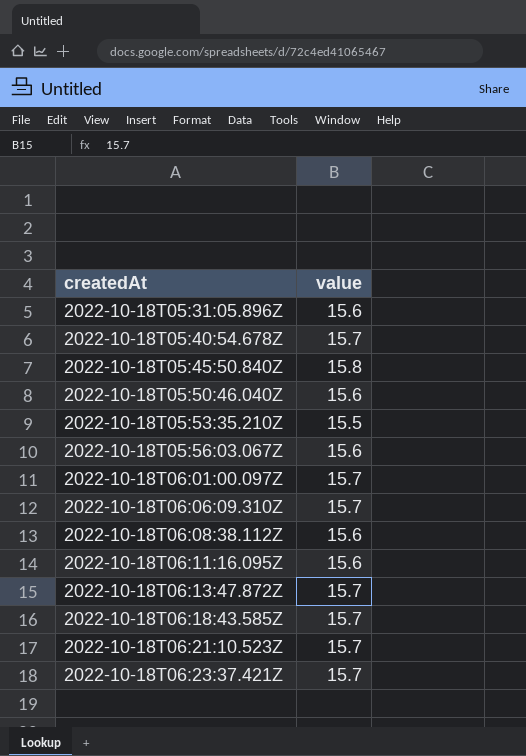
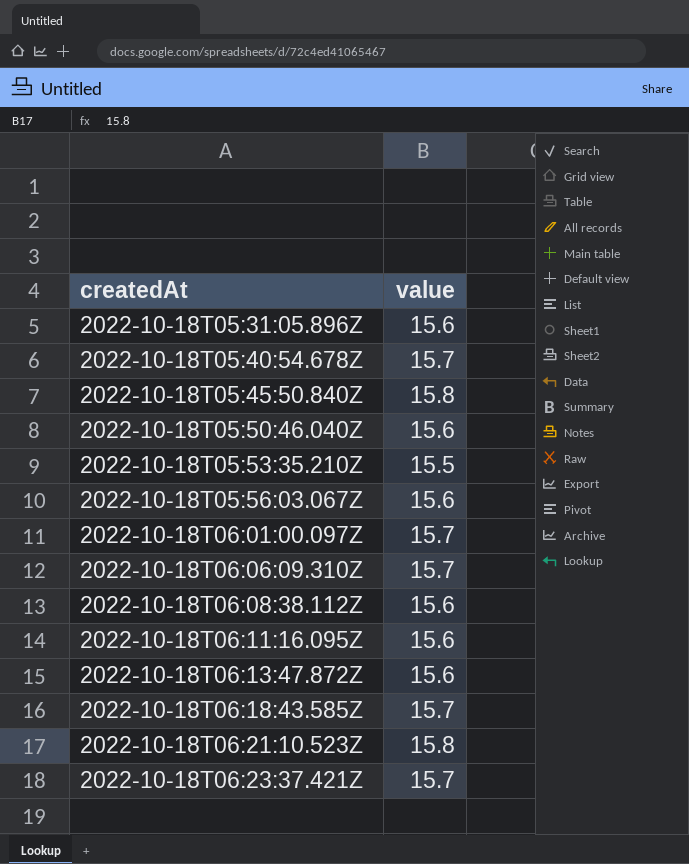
2022-10-18T06:13:47.872Z | value: 15.7 -> 15.6
2022-10-18T06:21:10.523Z | value: 15.7 -> 15.8

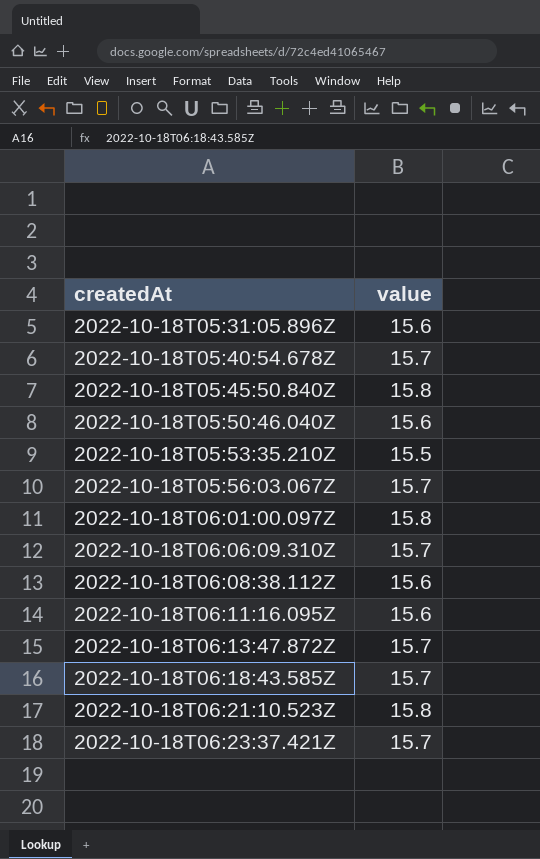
2022-10-18T05:56:03.067Z | value: 15.6 -> 15.7
2022-10-18T06:01:00.097Z | value: 15.7 -> 15.8
2022-10-18T06:13:47.872Z | value: 15.6 -> 15.7

